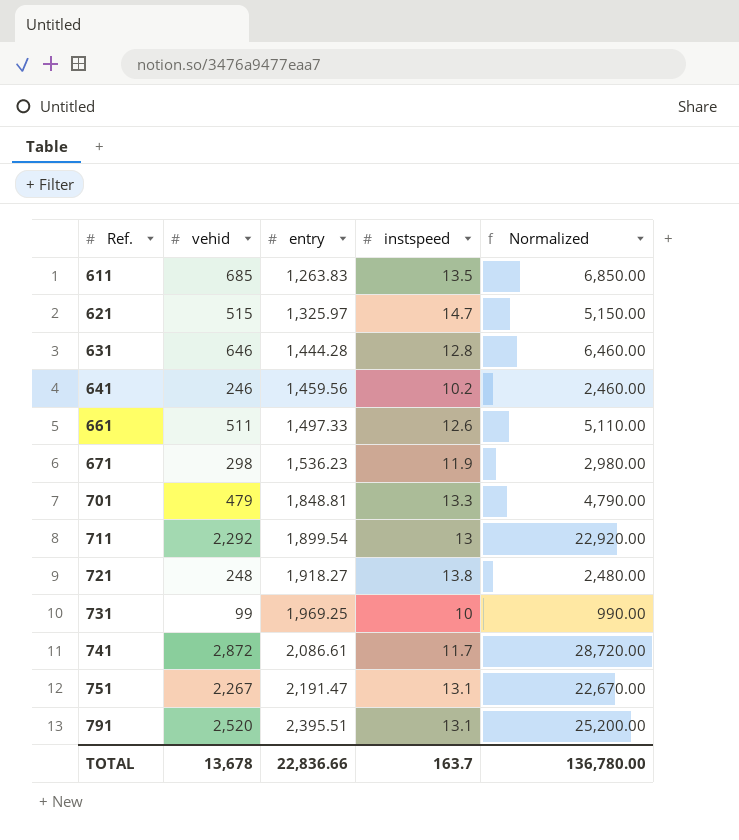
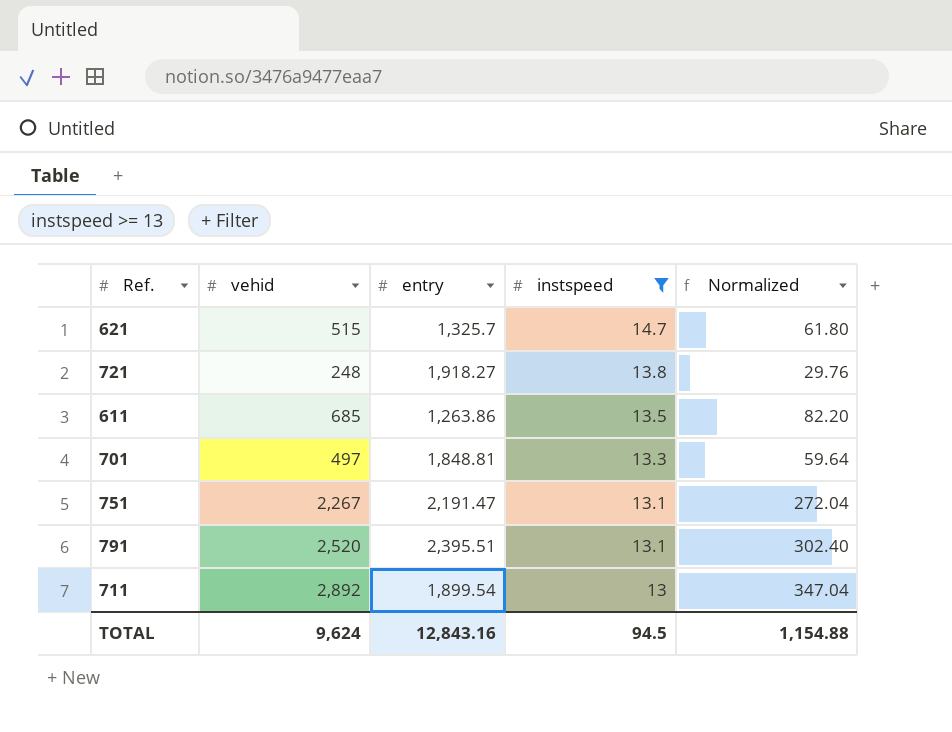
filter: none -> instspeed >= 13
row order: Ref. ascending -> instspeed descending
column Normalized | formula: [vehid] * 10 -> [vehid] * 0.12
621 | entry: 1,325.97 -> 1,325.7
611 | entry: 1,263.83 -> 1,263.86
701 | vehid: 479 -> 497
711 | vehid: 2,292 -> 2,892
TOTAL | vehid: 13,678 -> 9,624
TOTAL | entry: 22,836.66 -> 12,843.16
TOTAL | instspeed: 163.7 -> 94.5
TOTAL | Normalized: 136,780.00 -> 1,154.88

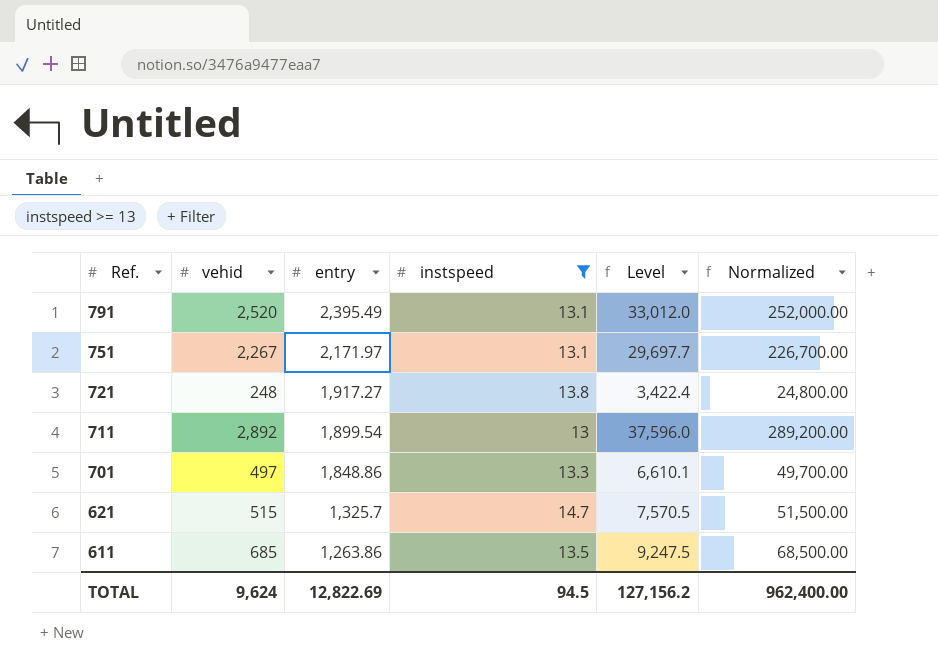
row order: instspeed descending -> Ref. descending
column Level | formula: none -> [vehid] * [instspeed]
column Normalized | formula: [vehid] * 0.12 -> [vehid] * 100
791 | entry: 2,395.51 -> 2,395.49
751 | entry: 2,191.47 -> 2,171.97
721 | entry: 1,918.27 -> 1,917.27
701 | entry: 1,848.81 -> 1,848.86
TOTAL | entry: 12,843.16 -> 12,822.69
TOTAL | Normalized: 1,154.88 -> 962,400.00

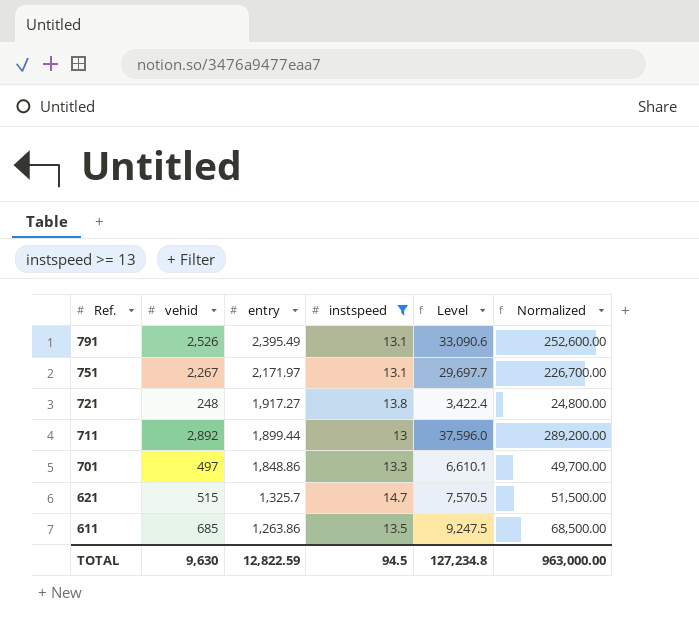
791 | vehid: 2,520 -> 2,526
791 | Level: 33,012.0 -> 33,090.6
791 | Normalized: 252,000.00 -> 252,600.00
711 | entry: 1,899.54 -> 1,899.44
TOTAL | vehid: 9,624 -> 9,630
TOTAL | entry: 12,822.69 -> 12,822.59
TOTAL | Level: 127,156.2 -> 127,234.8
TOTAL | Normalized: 962,400.00 -> 963,000.00

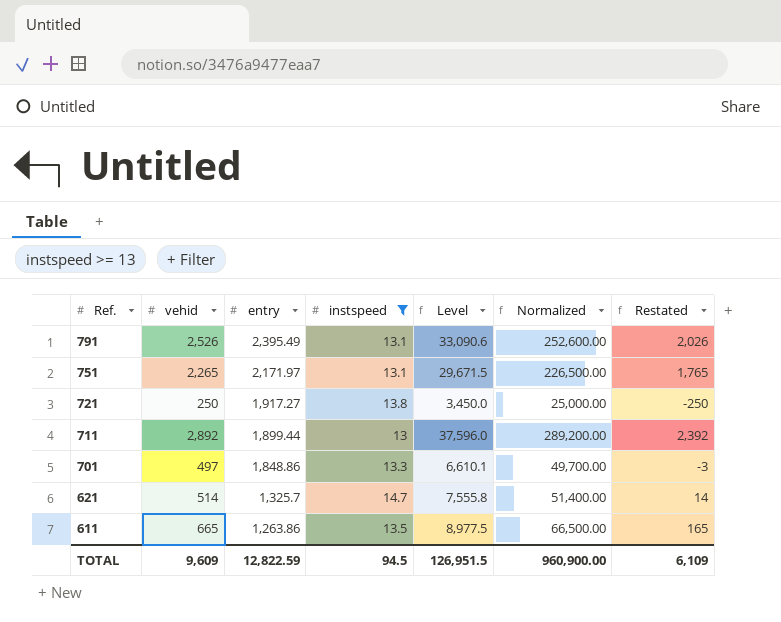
column Restated | formula: none -> [vehid] - 500
751 | vehid: 2,267 -> 2,265
751 | Level: 29,697.7 -> 29,671.5
751 | Normalized: 226,700.00 -> 226,500.00
721 | vehid: 248 -> 250
721 | Level: 3,422.4 -> 3,450.0
721 | Normalized: 24,800.00 -> 25,000.00
621 | vehid: 515 -> 514
621 | Level: 7,570.5 -> 7,555.8
621 | Normalized: 51,500.00 -> 51,400.00
611 | vehid: 685 -> 665
611 | Level: 9,247.5 -> 8,977.5
611 | Normalized: 68,500.00 -> 66,500.00
TOTAL | vehid: 9,630 -> 9,609
TOTAL | Level: 127,234.8 -> 126,951.5
TOTAL | Normalized: 963,000.00 -> 960,900.00

